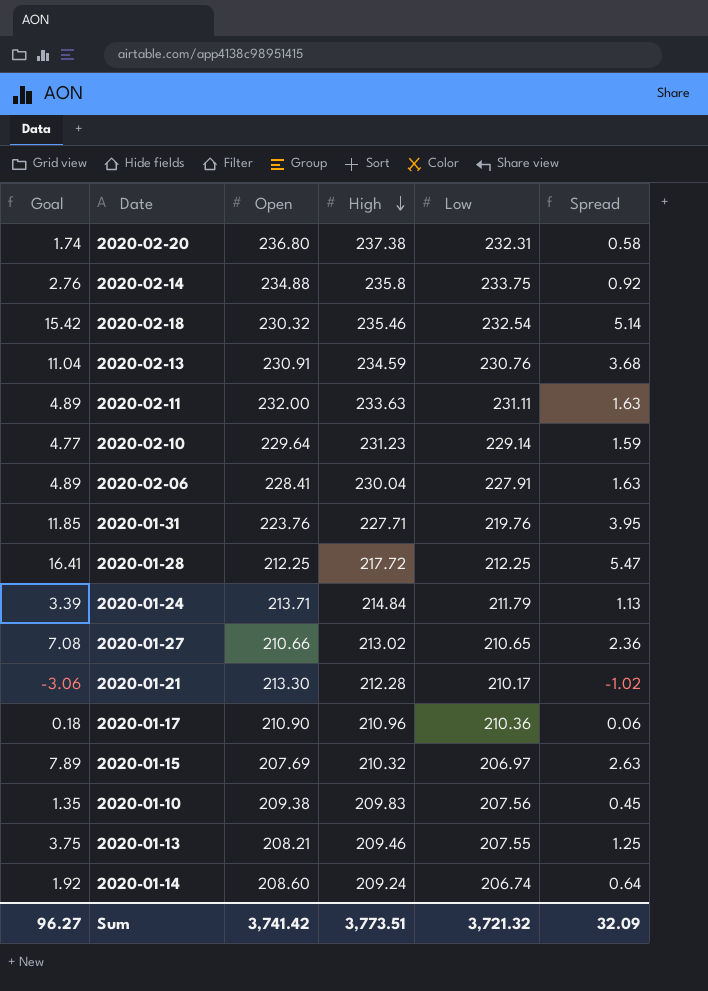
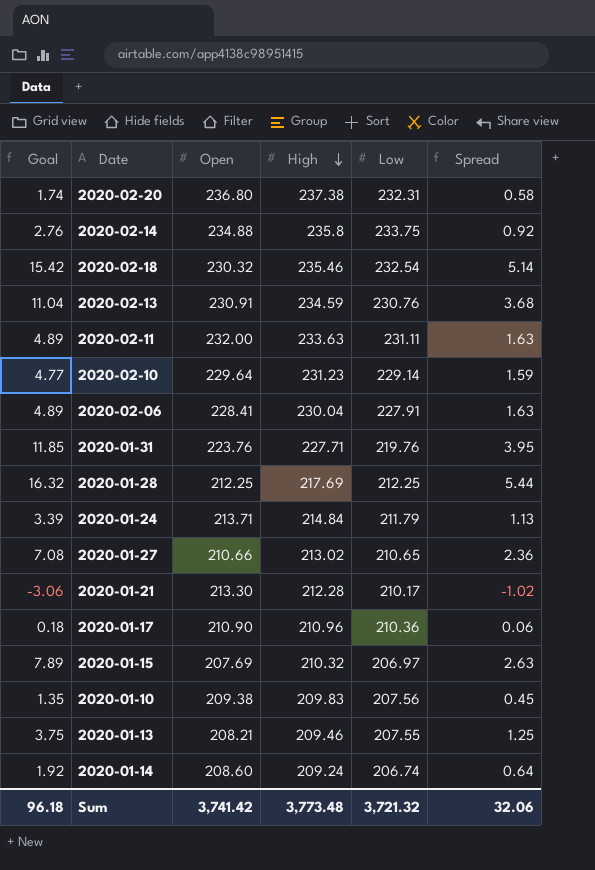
2020-01-28 | Goal: 16.41 -> 16.32
2020-01-28 | High: 217.72 -> 217.69
2020-01-28 | Spread: 5.47 -> 5.44
Sum | Goal: 96.27 -> 96.18
Sum | High: 3,773.51 -> 3,773.48
Sum | Spread: 32.09 -> 32.06

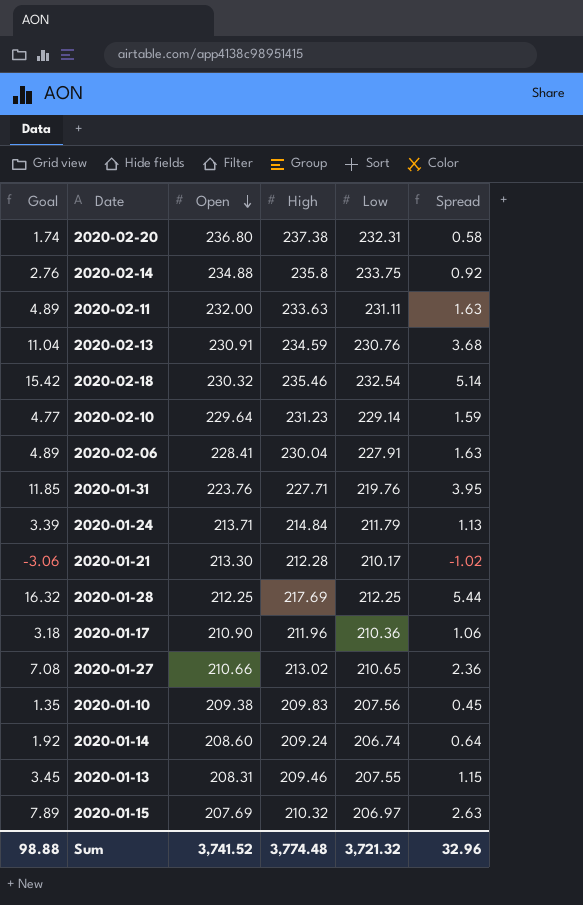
row order: High descending -> Open descending
2020-01-17 | Goal: 0.18 -> 3.18
2020-01-17 | High: 210.96 -> 211.96
2020-01-17 | Spread: 0.06 -> 1.06
2020-01-13 | Goal: 3.75 -> 3.45
2020-01-13 | Open: 208.21 -> 208.31
2020-01-13 | Spread: 1.25 -> 1.15
Sum | Goal: 96.18 -> 98.88
Sum | Open: 3,741.42 -> 3,741.52
Sum | High: 3,773.48 -> 3,774.48
Sum | Spread: 32.06 -> 32.96

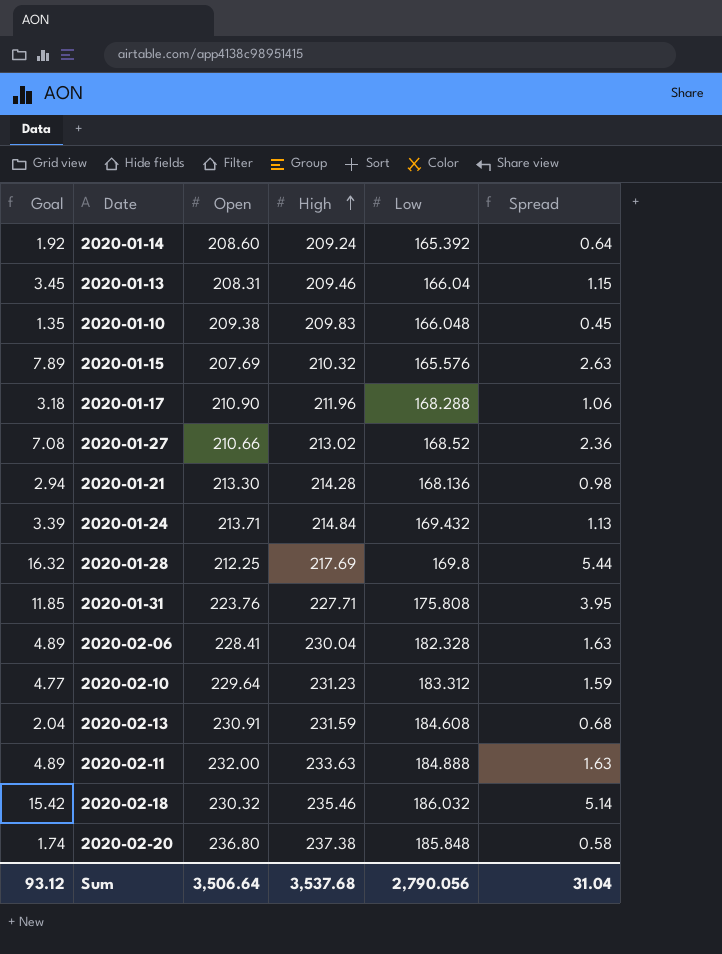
row order: Open descending -> High ascending
row 2020-02-14: 2.76 | 234.88 | 235.8 | 233.75 | 0.92 -> none
2020-01-14 | Low: 206.74 -> 165.392
2020-01-13 | Low: 207.55 -> 166.04
2020-01-10 | Low: 207.56 -> 166.048
2020-01-15 | Low: 206.97 -> 165.576
2020-01-17 | Low: 210.36 -> 168.288
2020-01-27 | Low: 210.65 -> 168.52
2020-01-21 | Goal: -3.06 -> 2.94
2020-01-21 | High: 212.28 -> 214.28
2020-01-21 | Low: 210.17 -> 168.136
2020-01-21 | Spread: -1.02 -> 0.98
2020-01-24 | Low: 211.79 -> 169.432
2020-01-28 | Low: 212.25 -> 169.8
2020-01-31 | Low: 219.76 -> 175.808
2020-02-06 | Low: 227.91 -> 182.328
2020-02-10 | Low: 229.14 -> 183.312
2020-02-13 | Goal: 11.04 -> 2.04
2020-02-13 | High: 234.59 -> 231.59
2020-02-13 | Low: 230.76 -> 184.608
2020-02-13 | Spread: 3.68 -> 0.68
2020-02-11 | Low: 231.11 -> 184.888
2020-02-18 | Low: 232.54 -> 186.032
2020-02-20 | Low: 232.31 -> 185.848
Sum | Goal: 98.88 -> 93.12
Sum | Open: 3,741.52 -> 3,506.64
Sum | High: 3,774.48 -> 3,537.68
Sum | Low: 3,721.32 -> 2,790.056
Sum | Spread: 32.96 -> 31.04

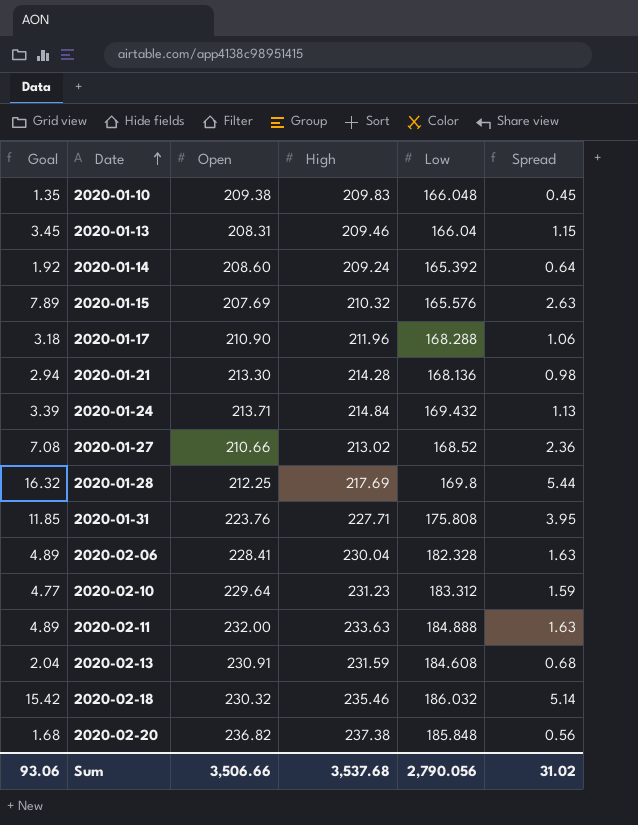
row order: High ascending -> Date ascending
2020-02-20 | Goal: 1.74 -> 1.68
2020-02-20 | Open: 236.80 -> 236.82
2020-02-20 | Spread: 0.58 -> 0.56
Sum | Goal: 93.12 -> 93.06
Sum | Open: 3,506.64 -> 3,506.66
Sum | Spread: 31.04 -> 31.02

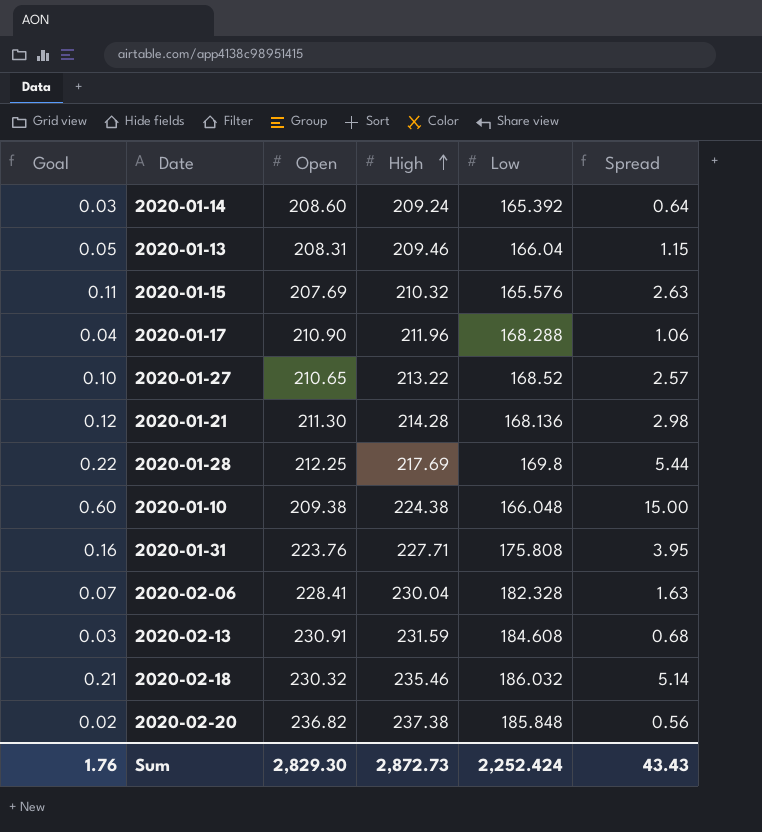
row order: Date ascending -> High ascending
column Goal | formula: [Spread] * 3 -> [Spread] * 0.04
row 2020-01-24: 3.39 | 213.71 | 214.84 | 169.432 | 1.13 -> none
row 2020-02-10: 4.77 | 229.64 | 231.23 | 183.312 | 1.59 -> none
row 2020-02-11: 4.89 | 232.00 | 233.63 | 184.888 | 1.63 -> none
2020-01-27 | Open: 210.66 -> 210.65
2020-01-27 | High: 213.02 -> 213.22
2020-01-27 | Spread: 2.36 -> 2.57
2020-01-21 | Open: 213.30 -> 211.30
2020-01-21 | Spread: 0.98 -> 2.98
2020-01-10 | High: 209.83 -> 224.38
2020-01-10 | Spread: 0.45 -> 15.00
Sum | Goal: 93.06 -> 1.76
Sum | Open: 3,506.66 -> 2,829.30
Sum | High: 3,537.68 -> 2,872.73
Sum | Low: 2,790.056 -> 2,252.424
Sum | Spread: 31.02 -> 43.43

